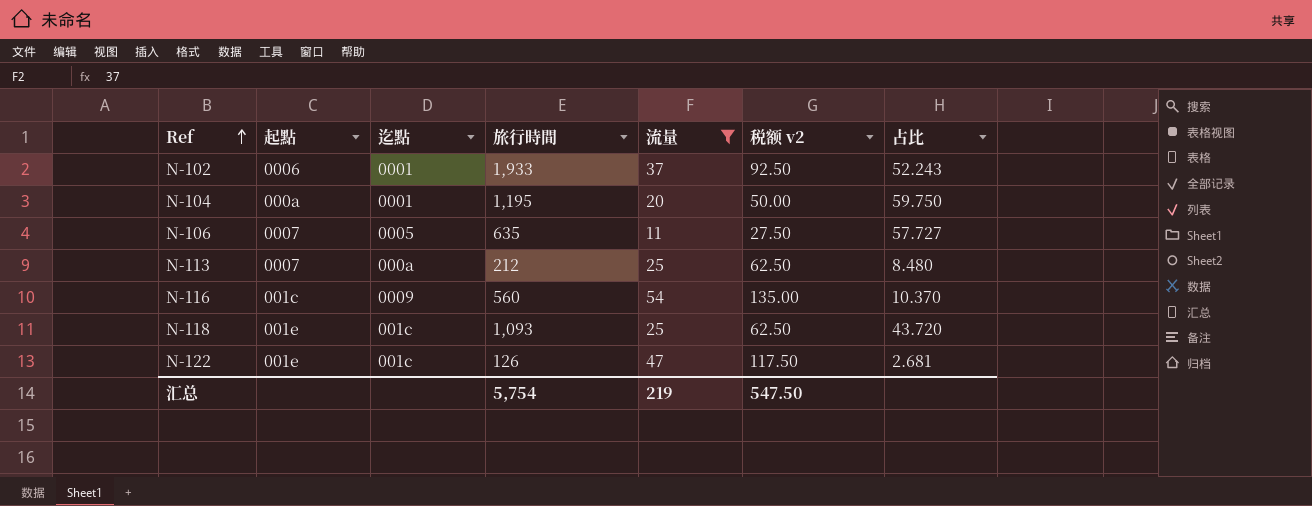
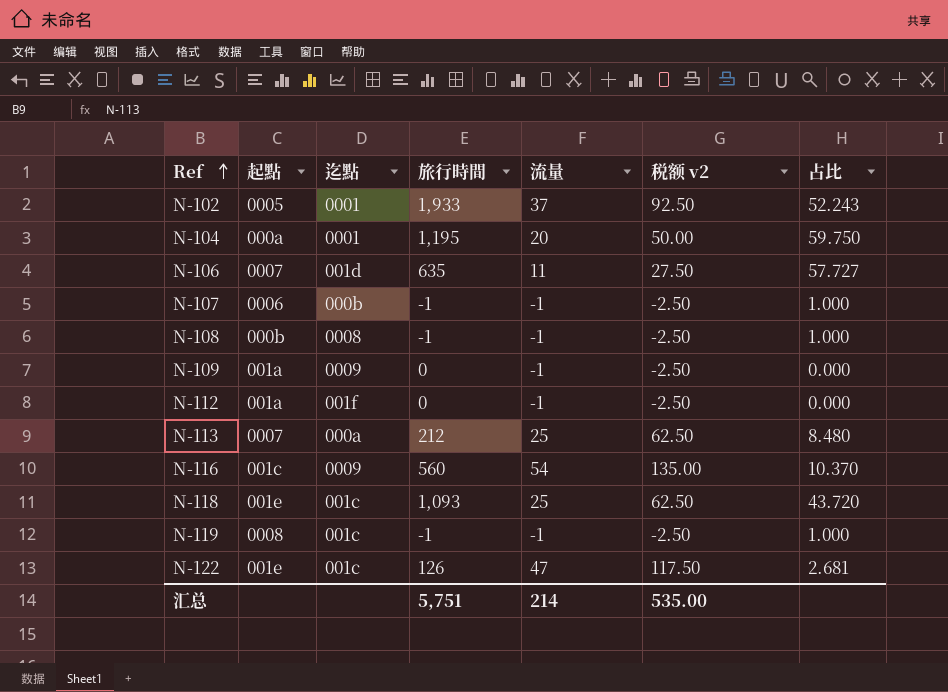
filter: 流量 != -1 -> none
N-102 | 起點: 0006 -> 0005
N-106 | 迄點: 0005 -> 001d
汇总 | 旅行時間: 5,754 -> 5,751
汇总 | 流量: 219 -> 214
汇总 | 税额 v2: 547.50 -> 535.00

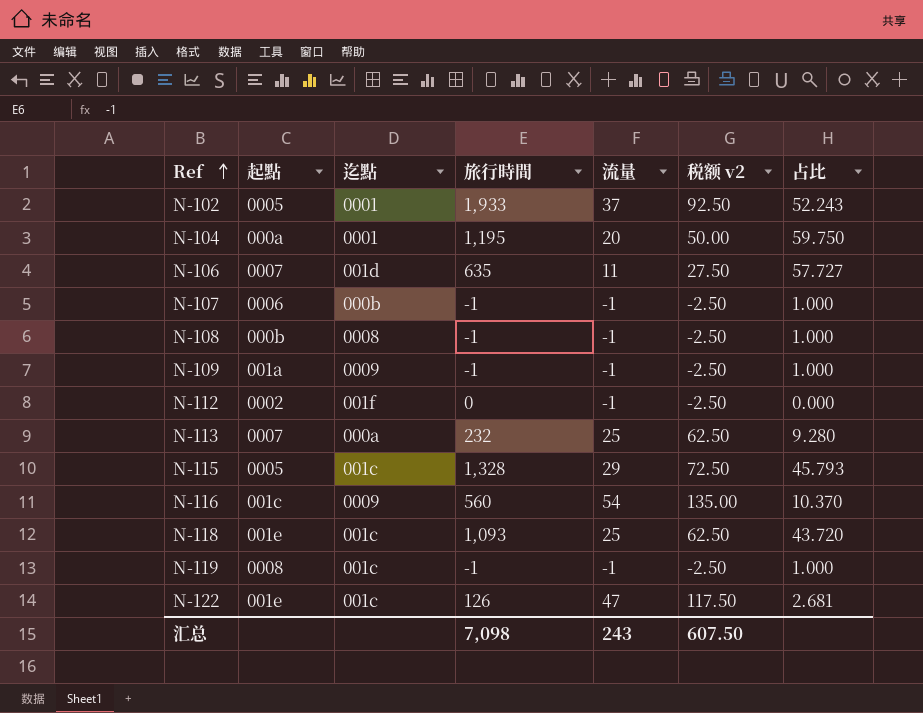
N-109 | 旅行時間: 0 -> -1
N-109 | 占比: 0.000 -> 1.000
N-112 | 起點: 001a -> 0002
N-113 | 旅行時間: 212 -> 232
N-113 | 占比: 8.480 -> 9.280
row N-115: none -> 0005 | 001c | 1,328 | 29 | 72.50 | 45.793
汇总 | 旅行時間: 5,751 -> 7,098
汇总 | 流量: 214 -> 243
汇总 | 税额 v2: 535.00 -> 607.50

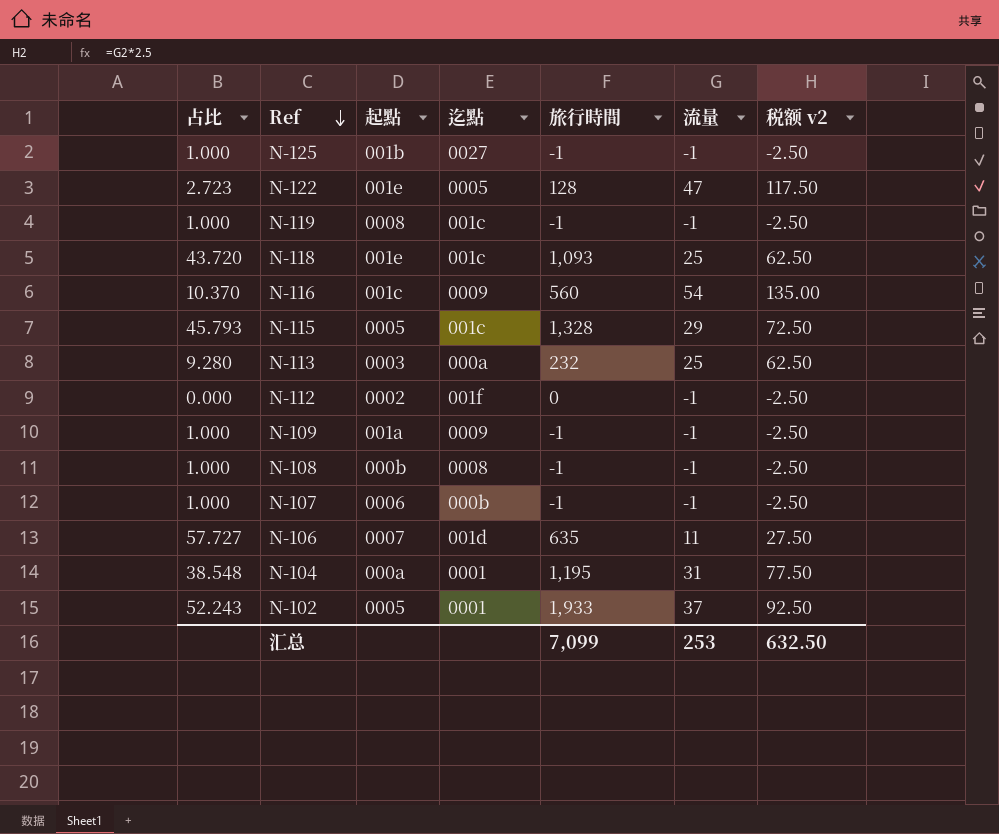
row order: Ref ascending -> Ref descending
column 占比 | position: 7 -> 1
row N-125: none -> 1.000 | 001b | 0027 | -1 | -1 | -2.50
N-122 | 占比: 2.681 -> 2.723
N-122 | 迄點: 001c -> 0005
N-122 | 旅行時間: 126 -> 128
N-113 | 起點: 0007 -> 0003
N-104 | 占比: 59.750 -> 38.548
N-104 | 流量: 20 -> 31
N-104 | 税额 v2: 50.00 -> 77.50
汇总 | 旅行時間: 7,098 -> 7,099
汇总 | 流量: 243 -> 253
汇总 | 税额 v2: 607.50 -> 632.50

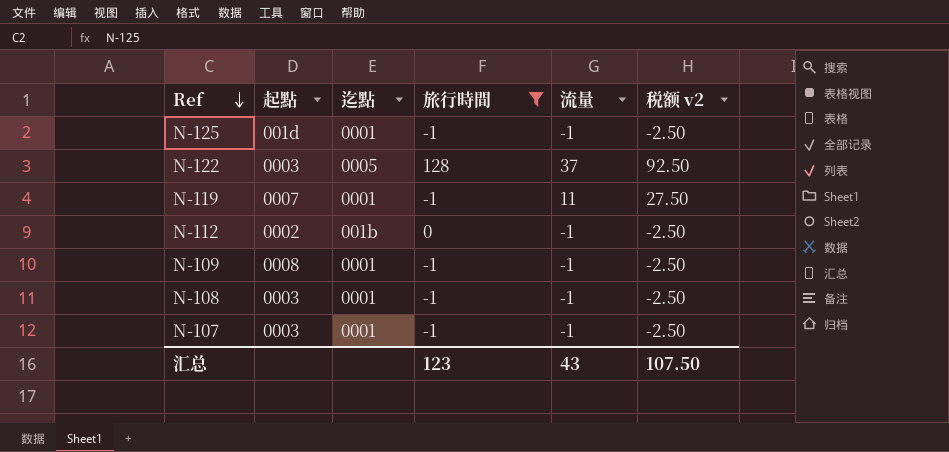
filter: none -> 旅行時間 <= 128
column 占比 | formula: [旅行時間] / [流量] -> none
N-125 | 起點: 001b -> 001d
N-125 | 迄點: 0027 -> 0001
N-122 | 起點: 001e -> 0003
N-122 | 流量: 47 -> 37
N-122 | 税额 v2: 117.50 -> 92.50
N-119 | 起點: 0008 -> 0007
N-119 | 迄點: 001c -> 0001
N-119 | 流量: -1 -> 11
N-119 | 税额 v2: -2.50 -> 27.50
N-112 | 迄點: 001f -> 001b
N-109 | 起點: 001a -> 0008
N-109 | 迄點: 0009 -> 0001
N-108 | 起點: 000b -> 0003
N-108 | 迄點: 0008 -> 0001
N-107 | 起點: 0006 -> 0003
N-107 | 迄點: 000b -> 0001
汇总 | 旅行時間: 7,099 -> 123
汇总 | 流量: 253 -> 43
汇总 | 税额 v2: 632.50 -> 107.50

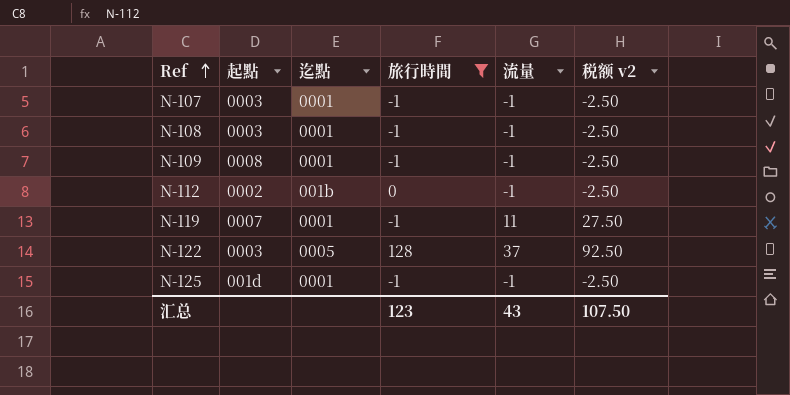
row order: Ref descending -> Ref ascending

